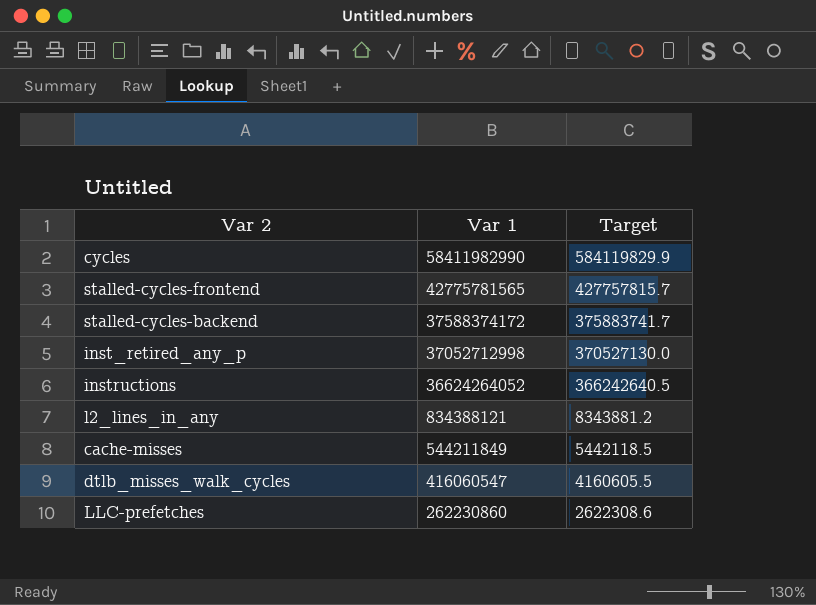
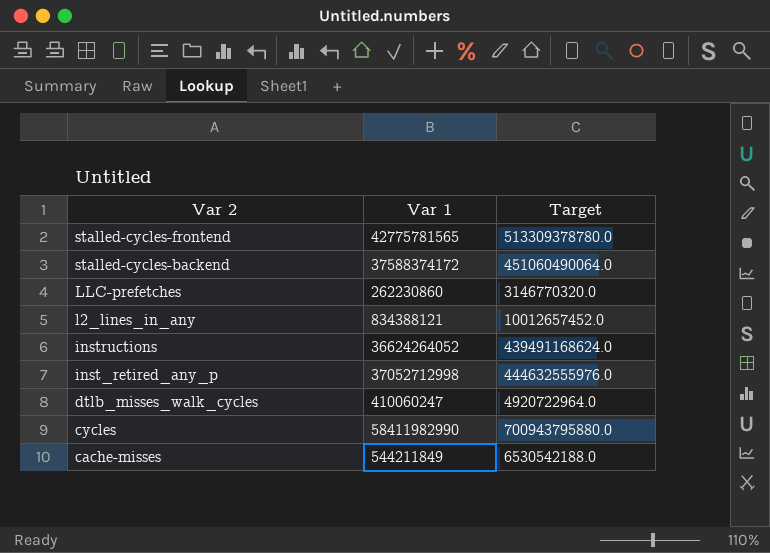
row order: Var 1 descending -> Var 2 descending
column Target | formula: [Var 1] * 0.01 -> [Var 1] * 12
dtlb_misses_walk_cycles | Var 1: 416060547 -> 410060247

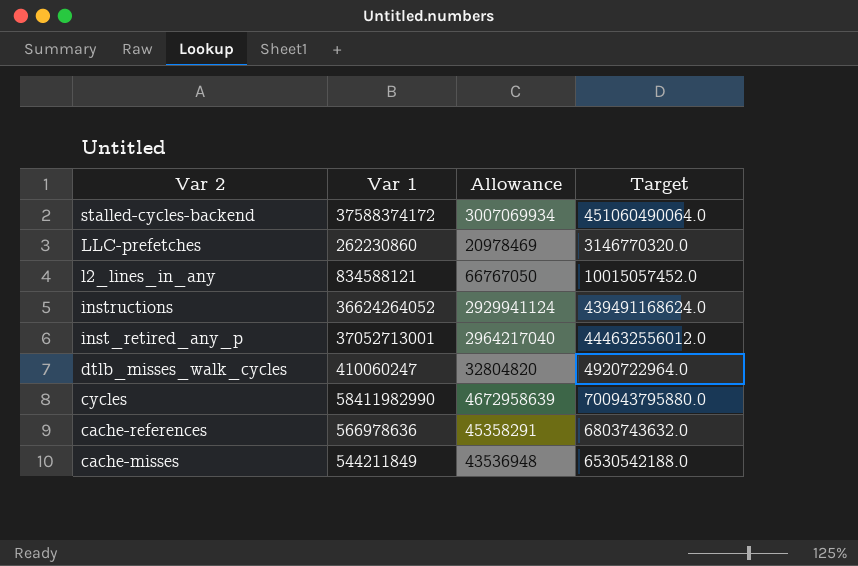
column Allowance | formula: none -> [Var 1] * 0.08
row stalled-cycles-frontend: 42775781565 | 513309378780.0 -> none
l2_lines_in_any | Var 1: 834388121 -> 834588121
l2_lines_in_any | Target: 10012657452.0 -> 10015057452.0
inst_retired_any_p | Var 1: 37052712998 -> 37052713001
inst_retired_any_p | Target: 444632555976.0 -> 444632556012.0
row cache-references: none -> 566978636 | 45358291 | 6803743632.0

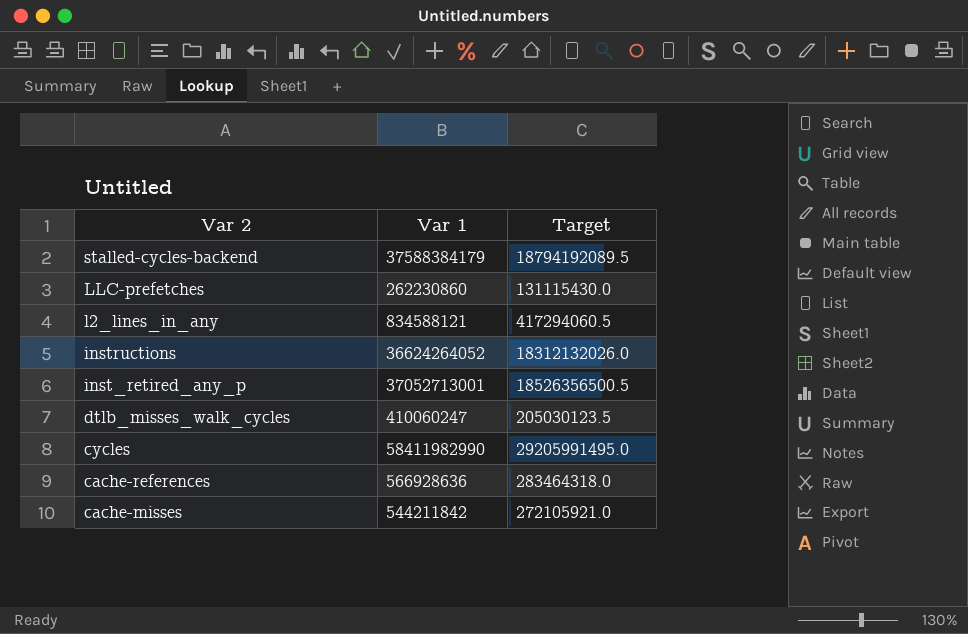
column Allowance | formula: [Var 1] * 0.08 -> none
column Target | formula: [Var 1] * 12 -> [Var 1] * 0.5
stalled-cycles-backend | Var 1: 37588374172 -> 37588384179
cache-references | Var 1: 566978636 -> 566928636
cache-misses | Var 1: 544211849 -> 544211842

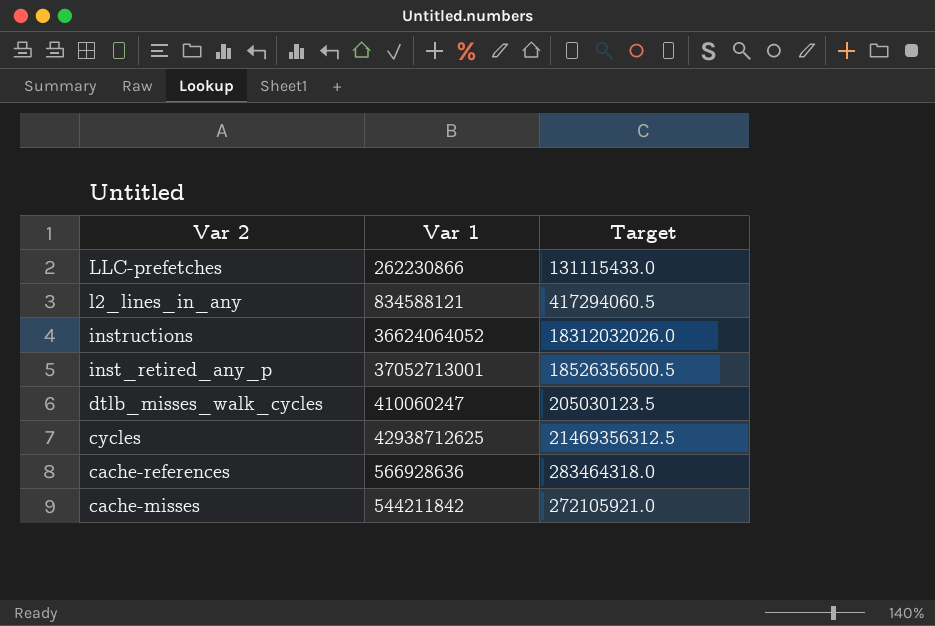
row stalled-cycles-backend: 37588384179 | 18794192089.5 -> none
LLC-prefetches | Var 1: 262230860 -> 262230866
LLC-prefetches | Target: 131115430.0 -> 131115433.0
instructions | Var 1: 36624264052 -> 36624064052
instructions | Target: 18312132026.0 -> 18312032026.0
cycles | Var 1: 58411982990 -> 42938712625
cycles | Target: 29205991495.0 -> 21469356312.5

